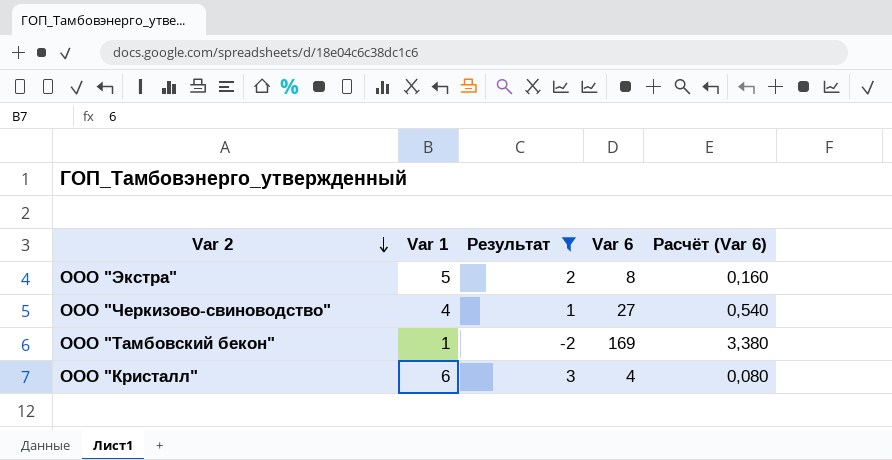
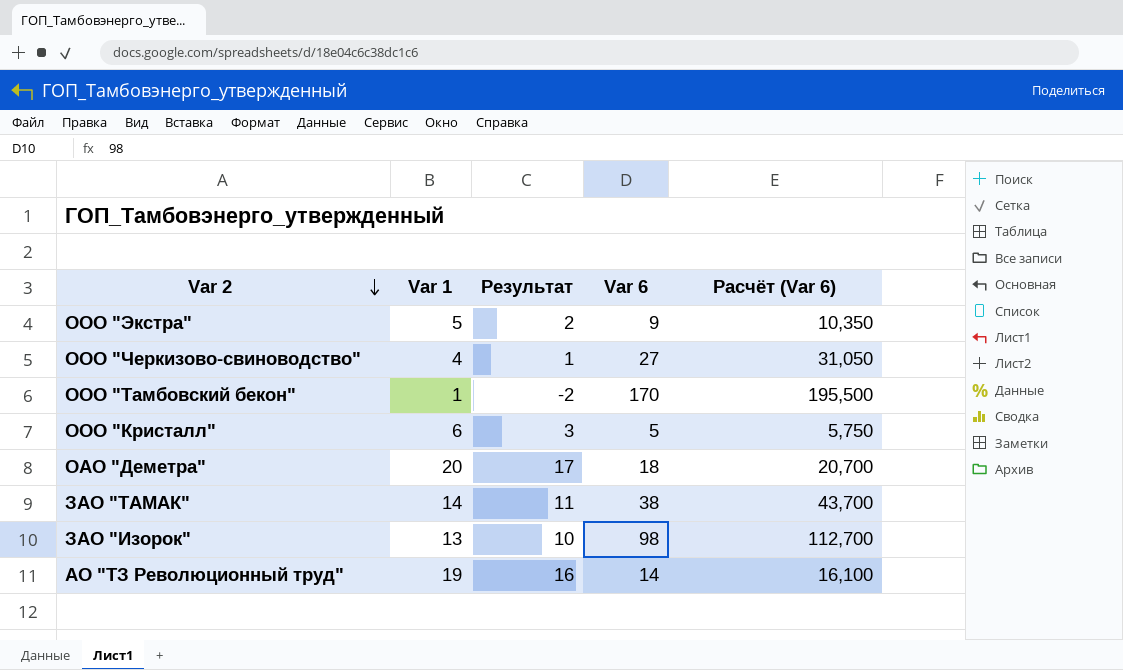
filter: Результат <= 3 -> none
column Расчёт (Var 6) | formula: [Var 6] * 0,02 -> [Var 6] * 1,15
ООО "Экстра" | Var 6: 8 -> 9
ООО "Тамбовский бекон" | Var 6: 169 -> 170
ООО "Кристалл" | Var 6: 4 -> 5

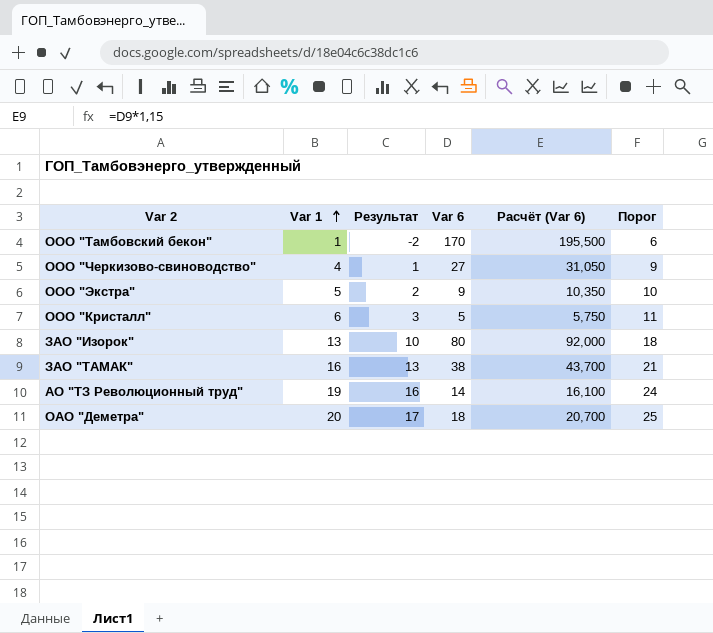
row order: Var 2 descending -> Var 1 ascending
column Порог | formula: none -> [Var 1] + 5
ЗАО "Изорок" | Var 6: 98 -> 80
ЗАО "Изорок" | Расчёт (Var 6): 112,700 -> 92,000
ЗАО "ТАМАК" | Var 1: 14 -> 16
ЗАО "ТАМАК" | Результат: 11 -> 13

